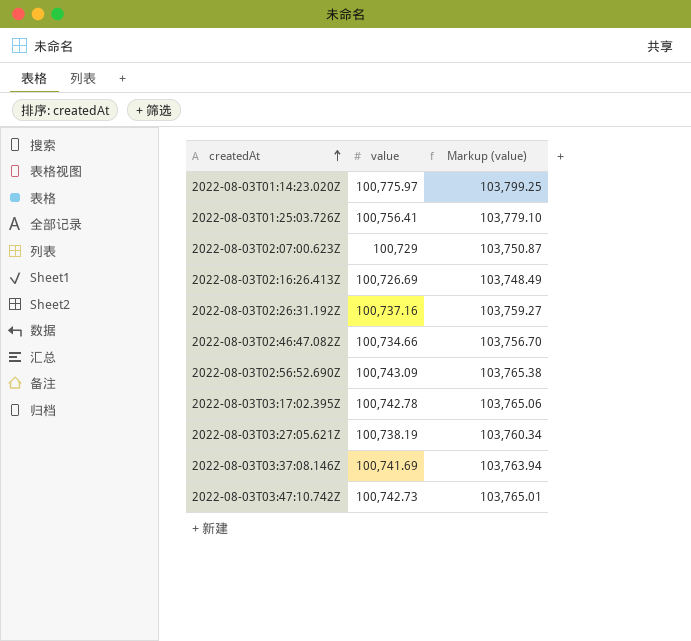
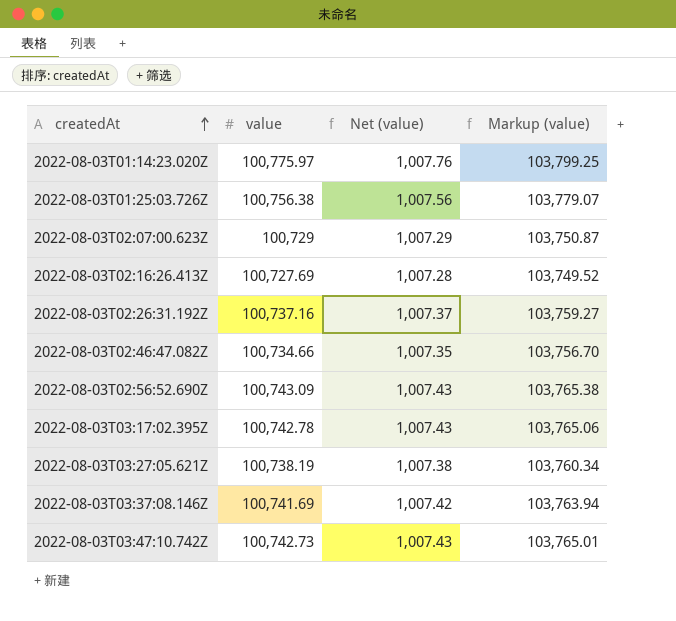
column Net (value) | formula: none -> [value] * 0.01
2022-08-03T01:25:03.726Z | value: 100,756.41 -> 100,756.38
2022-08-03T01:25:03.726Z | Markup (value): 103,779.10 -> 103,779.07
2022-08-03T02:16:26.413Z | value: 100,726.69 -> 100,727.69
2022-08-03T02:16:26.413Z | Markup (value): 103,748.49 -> 103,749.52

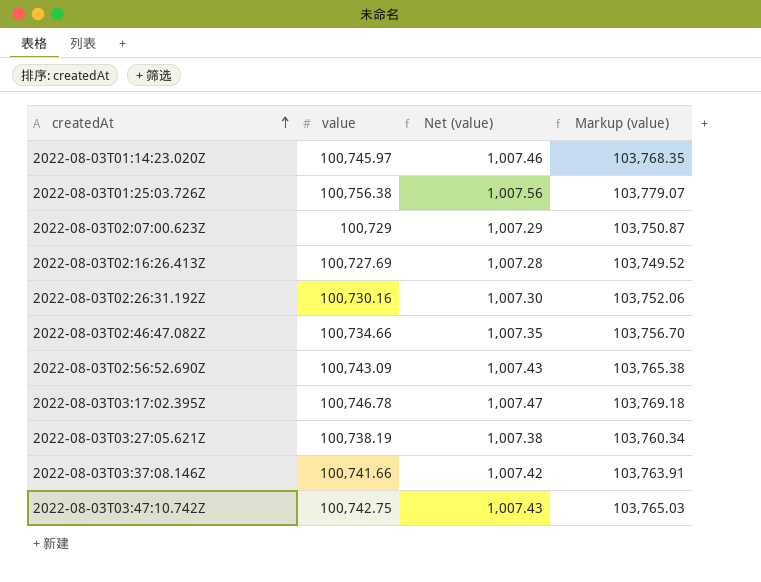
2022-08-03T01:14:23.020Z | value: 100,775.97 -> 100,745.97
2022-08-03T01:14:23.020Z | Net (value): 1,007.76 -> 1,007.46
2022-08-03T01:14:23.020Z | Markup (value): 103,799.25 -> 103,768.35
2022-08-03T02:26:31.192Z | value: 100,737.16 -> 100,730.16
2022-08-03T02:26:31.192Z | Net (value): 1,007.37 -> 1,007.30
2022-08-03T02:26:31.192Z | Markup (value): 103,759.27 -> 103,752.06
2022-08-03T03:17:02.395Z | value: 100,742.78 -> 100,746.78
2022-08-03T03:17:02.395Z | Net (value): 1,007.43 -> 1,007.47
2022-08-03T03:17:02.395Z | Markup (value): 103,765.06 -> 103,769.18
2022-08-03T03:37:08.146Z | value: 100,741.69 -> 100,741.66
2022-08-03T03:37:08.146Z | Markup (value): 103,763.94 -> 103,763.91
2022-08-03T03:47:10.742Z | value: 100,742.73 -> 100,742.75
2022-08-03T03:47:10.742Z | Markup (value): 103,765.01 -> 103,765.03

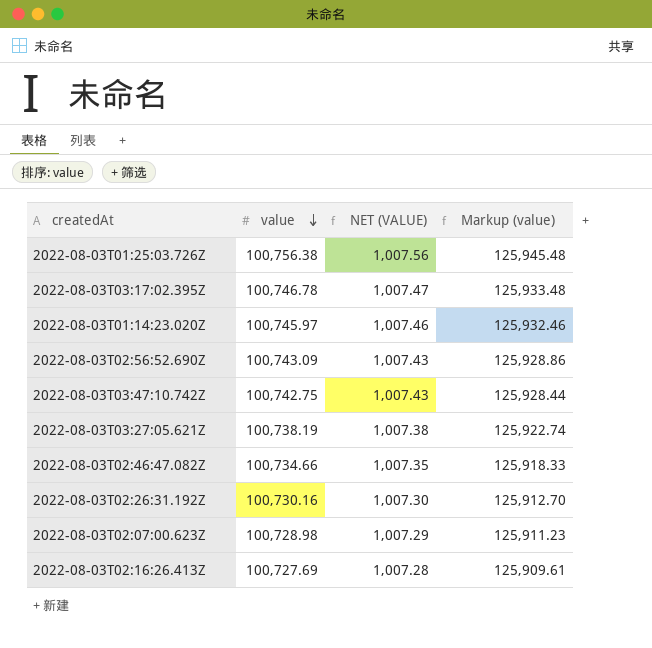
row order: createdAt ascending -> value descending
column name: Net (value) -> NET (VALUE)
column Markup (value) | formula: [value] * 1.03 -> [value] * 1.25
row 2022-08-03T03:37:08.146Z: 100,741.66 | 1,007.42 | 103,763.91 -> none
2022-08-03T02:07:00.623Z | value: 100,729 -> 100,728.98

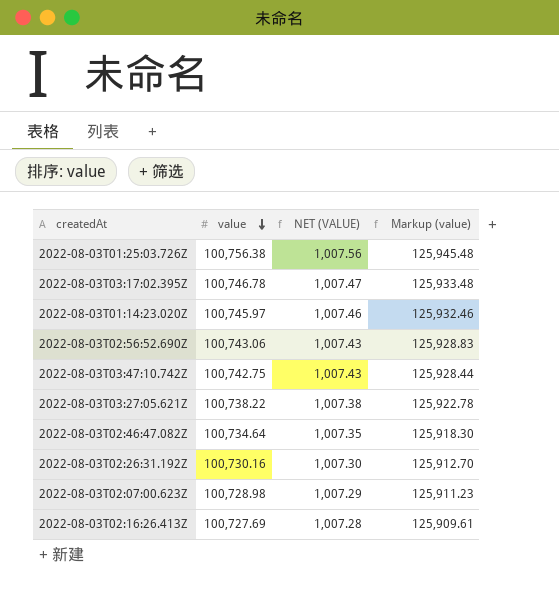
2022-08-03T02:56:52.690Z | value: 100,743.09 -> 100,743.06
2022-08-03T02:56:52.690Z | Markup (value): 125,928.86 -> 125,928.83
2022-08-03T03:27:05.621Z | value: 100,738.19 -> 100,738.22
2022-08-03T03:27:05.621Z | Markup (value): 125,922.74 -> 125,922.78
2022-08-03T02:46:47.082Z | value: 100,734.66 -> 100,734.64
2022-08-03T02:46:47.082Z | Markup (value): 125,918.33 -> 125,918.30

